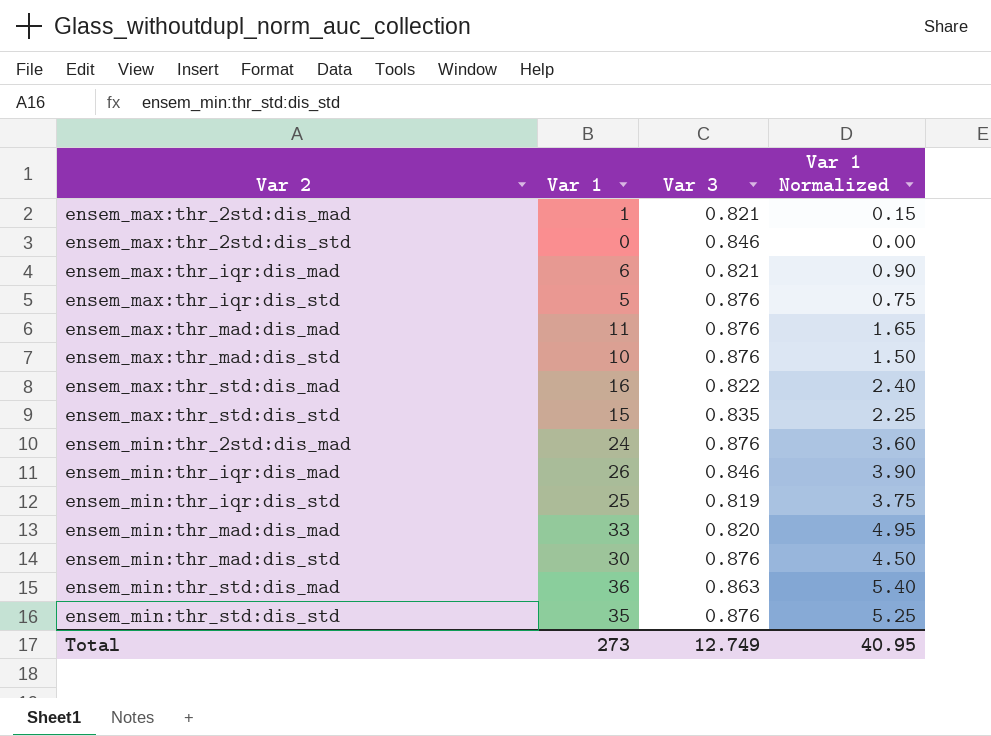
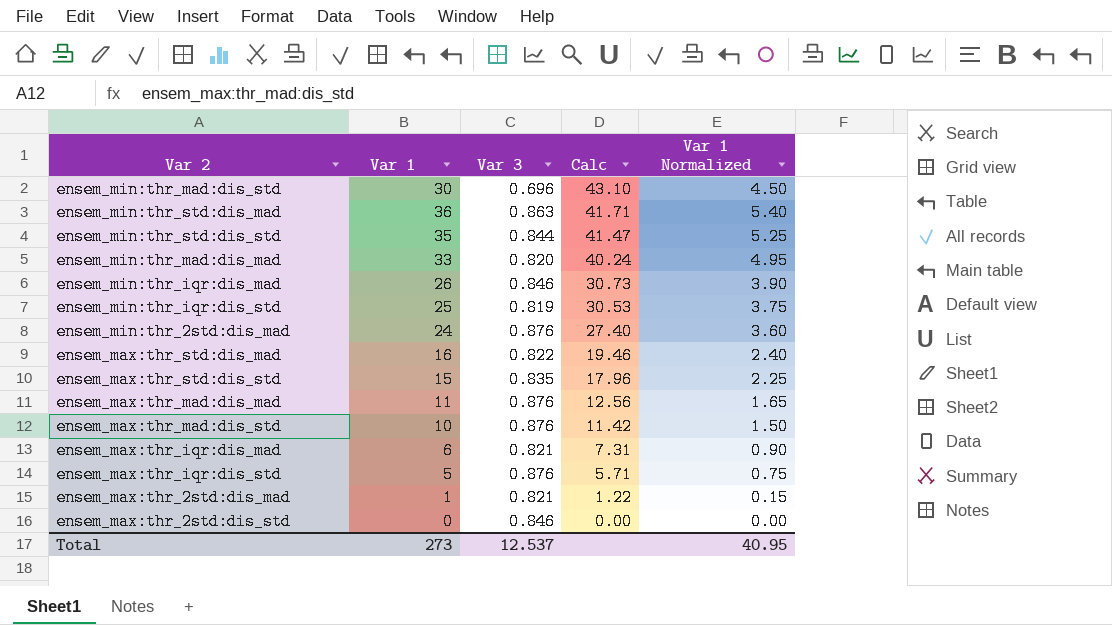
row order: Var 2 ascending -> Calc descending
column Calc | formula: none -> [Var 1] / [Var 3]
ensem_min:thr_mad:dis_std | Var 3: 0.876 -> 0.696
ensem_min:thr_std:dis_std | Var 3: 0.876 -> 0.844
Total | Var 3: 12.749 -> 12.537

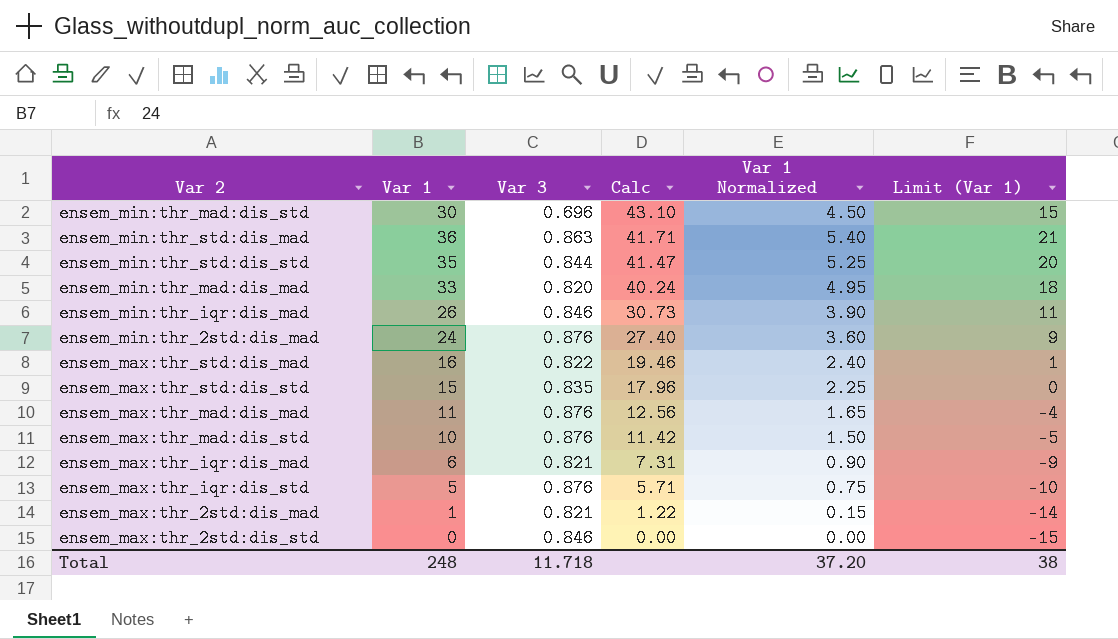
column Limit (Var 1) | formula: none -> [Var 1] - 15
row ensem_min:thr_iqr:dis_std: 25 | 0.819 | 30.53 | 3.75 -> none
Total | Var 1: 273 -> 248
Total | Var 3: 12.537 -> 11.718
Total | Var 1 Normalized: 40.95 -> 37.20

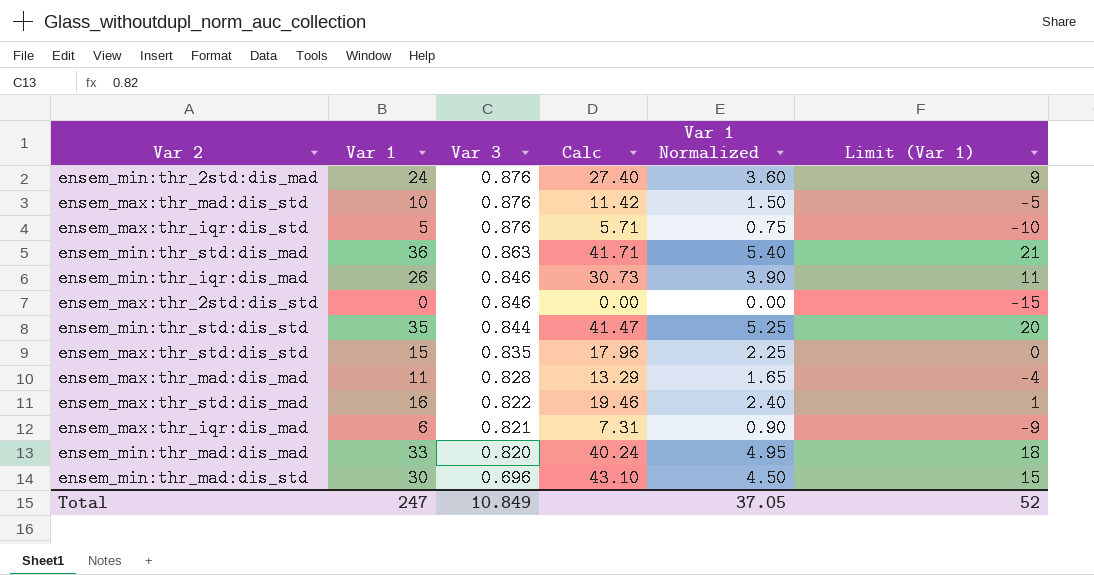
row order: Calc descending -> Var 3 descending
row ensem_max:thr_2std:dis_mad: 1 | 0.821 | 1.22 | 0.15 | -14 -> none
ensem_max:thr_mad:dis_mad | Var 3: 0.876 -> 0.828
ensem_max:thr_mad:dis_mad | Calc: 12.56 -> 13.29
Total | Var 1: 248 -> 247
Total | Var 3: 11.718 -> 10.849
Total | Var 1 Normalized: 37.20 -> 37.05
Total | Limit (Var 1): 38 -> 52

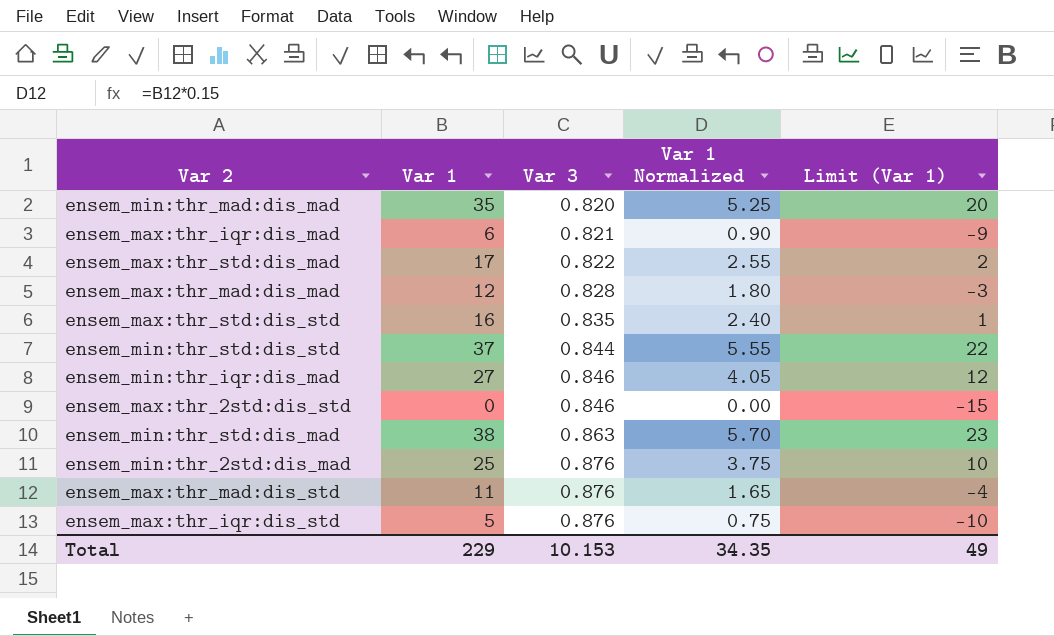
row order: Var 3 descending -> Var 3 ascending
column Calc | formula: [Var 1] / [Var 3] -> none
row ensem_min:thr_mad:dis_std: 30 | 0.696 | 43.10 | 4.50 | 15 -> none
ensem_min:thr_mad:dis_mad | Var 1: 33 -> 35
ensem_min:thr_mad:dis_mad | Var 1 Normalized: 4.95 -> 5.25
ensem_min:thr_mad:dis_mad | Limit (Var 1): 18 -> 20
ensem_max:thr_std:dis_mad | Var 1: 16 -> 17
ensem_max:thr_std:dis_mad | Var 1 Normalized: 2.40 -> 2.55
ensem_max:thr_std:dis_mad | Limit (Var 1): 1 -> 2
ensem_max:thr_mad:dis_mad | Var 1: 11 -> 12
ensem_max:thr_mad:dis_mad | Var 1 Normalized: 1.65 -> 1.80
ensem_max:thr_mad:dis_mad | Limit (Var 1): -4 -> -3
ensem_max:thr_std:dis_std | Var 1: 15 -> 16
ensem_max:thr_std:dis_std | Var 1 Normalized: 2.25 -> 2.40
ensem_max:thr_std:dis_std | Limit (Var 1): 0 -> 1
ensem_min:thr_std:dis_std | Var 1: 35 -> 37
ensem_min:thr_std:dis_std | Var 1 Normalized: 5.25 -> 5.55
ensem_min:thr_std:dis_std | Limit (Var 1): 20 -> 22
ensem_min:thr_iqr:dis_mad | Var 1: 26 -> 27
ensem_min:thr_iqr:dis_mad | Var 1 Normalized: 3.90 -> 4.05
ensem_min:thr_iqr:dis_mad | Limit (Var 1): 11 -> 12
ensem_min:thr_std:dis_mad | Var 1: 36 -> 38
ensem_min:thr_std:dis_mad | Var 1 Normalized: 5.40 -> 5.70
ensem_min:thr_std:dis_mad | Limit (Var 1): 21 -> 23
ensem_min:thr_2std:dis_mad | Var 1: 24 -> 25
ensem_min:thr_2std:dis_mad | Var 1 Normalized: 3.60 -> 3.75
ensem_min:thr_2std:dis_mad | Limit (Var 1): 9 -> 10
ensem_max:thr_mad:dis_std | Var 1: 10 -> 11
ensem_max:thr_mad:dis_std | Var 1 Normalized: 1.50 -> 1.65
ensem_max:thr_mad:dis_std | Limit (Var 1): -5 -> -4
Total | Var 1: 247 -> 229
Total | Var 3: 10.849 -> 10.153
Total | Var 1 Normalized: 37.05 -> 34.35
Total | Limit (Var 1): 52 -> 49

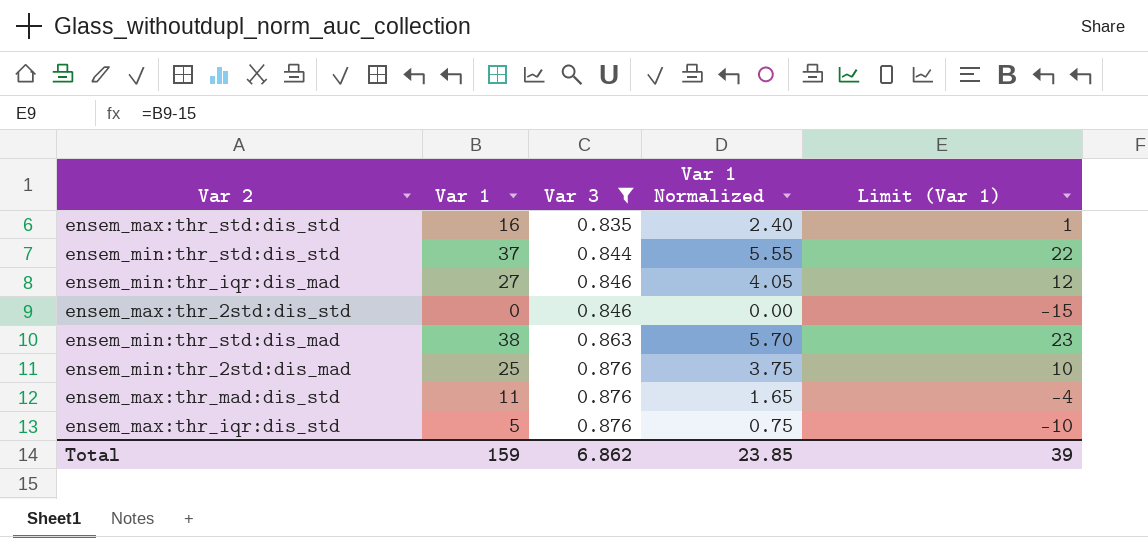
filter: none -> Var 3 >= 0.835
Total | Var 1: 229 -> 159
Total | Var 3: 10.153 -> 6.862
Total | Var 1 Normalized: 34.35 -> 23.85
Total | Limit (Var 1): 49 -> 39

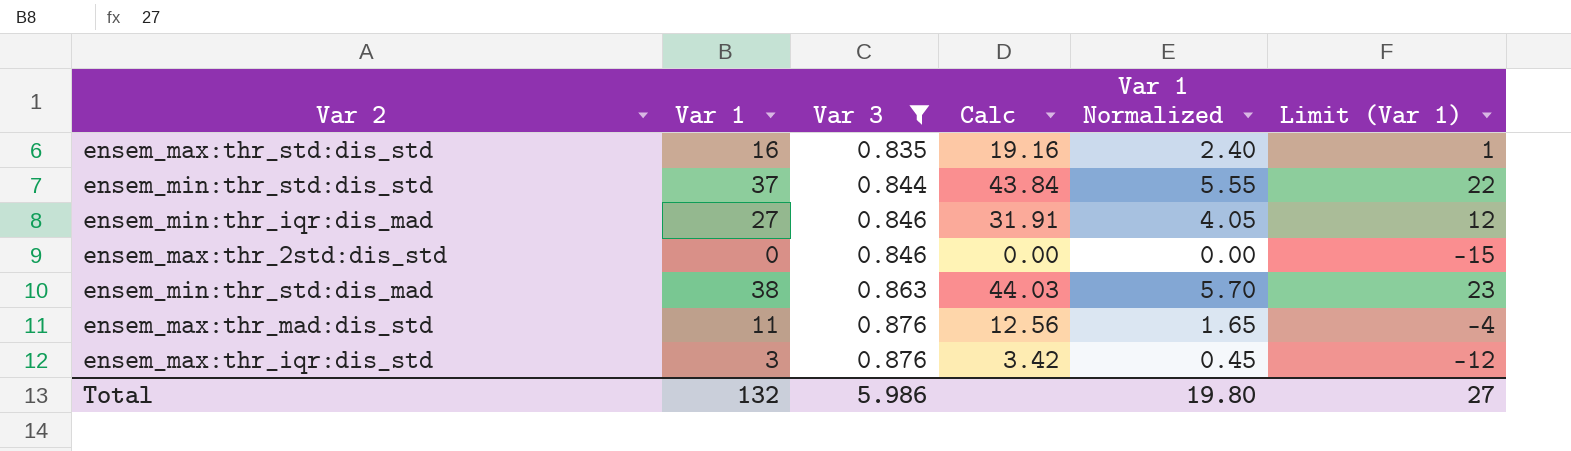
column Calc | formula: none -> [Var 1] / [Var 3]
row ensem_min:thr_2std:dis_mad: 25 | 0.876 | 3.75 | 10 -> none
ensem_max:thr_iqr:dis_std | Var 1: 5 -> 3
ensem_max:thr_iqr:dis_std | Var 1 Normalized: 0.75 -> 0.45
ensem_max:thr_iqr:dis_std | Limit (Var 1): -10 -> -12
Total | Var 1: 159 -> 132
Total | Var 3: 6.862 -> 5.986
Total | Var 1 Normalized: 23.85 -> 19.80
Total | Limit (Var 1): 39 -> 27

